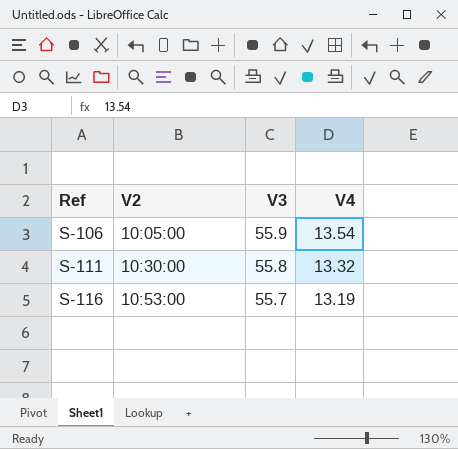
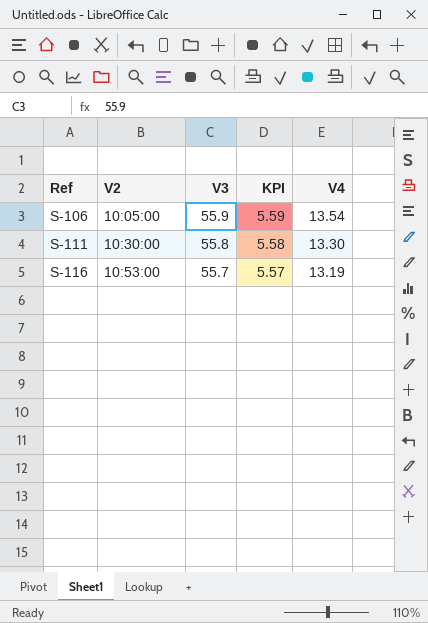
column KPI | formula: none -> [V3] * 0.1
S-111 | V4: 13.32 -> 13.30

